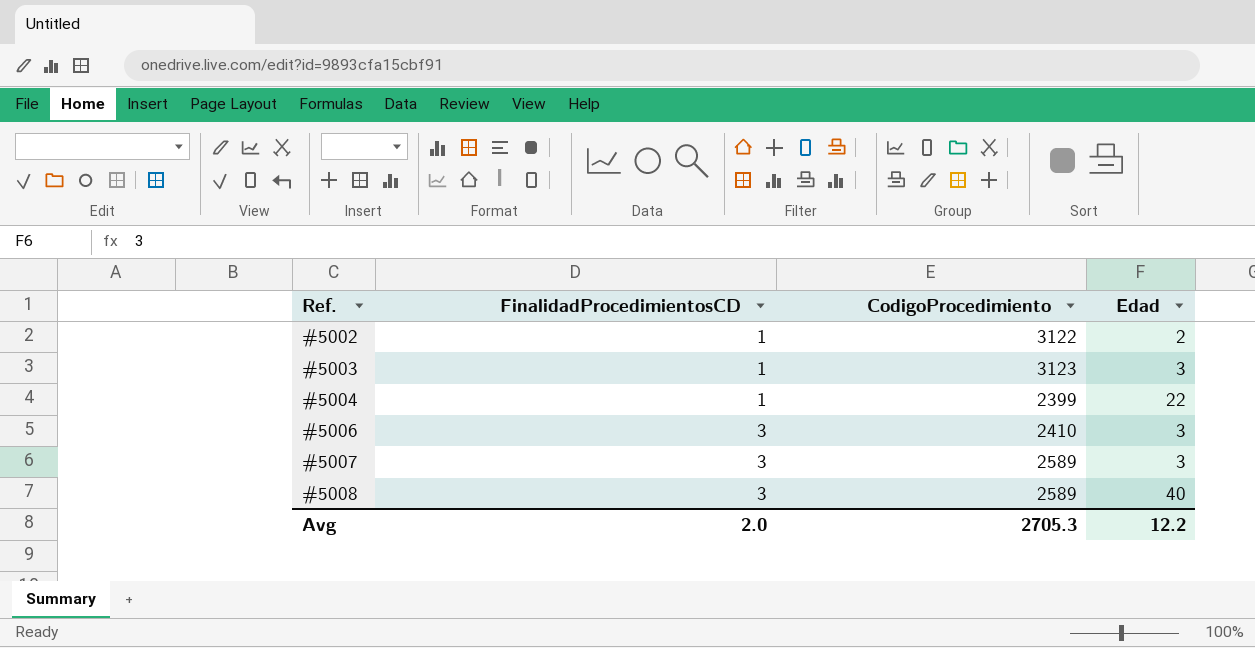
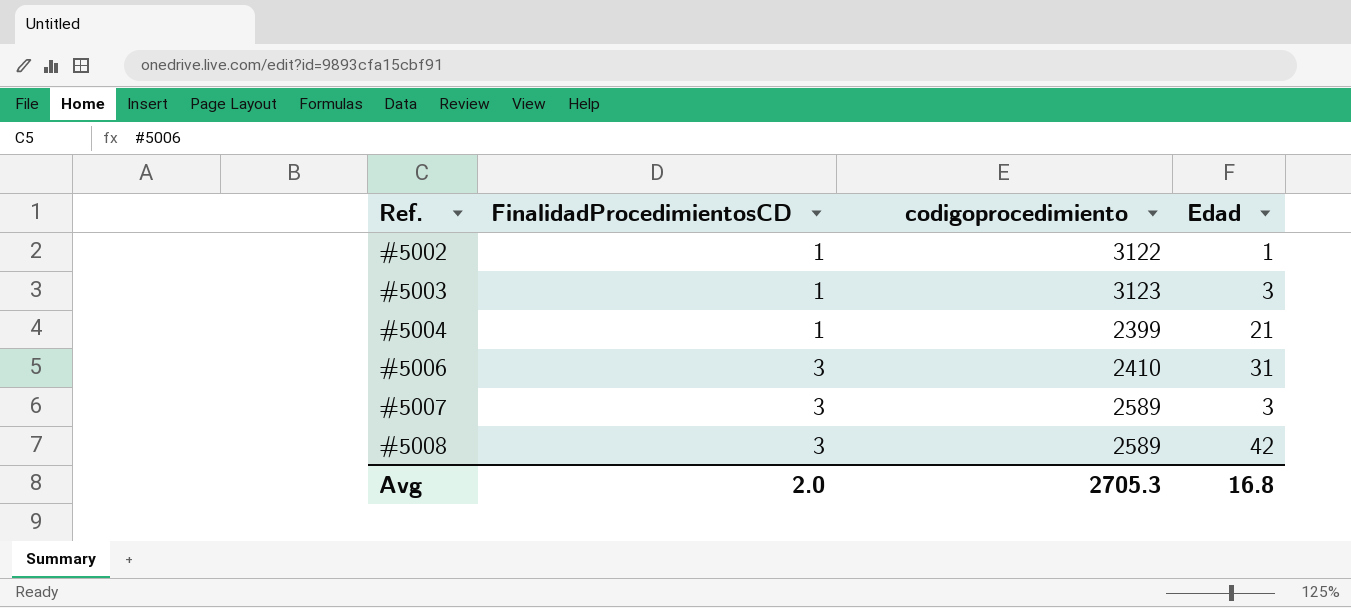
column name: CodigoProcedimiento -> codigoprocedimiento
#5002 | Edad: 2 -> 1
#5004 | Edad: 22 -> 21
#5006 | Edad: 3 -> 31
#5008 | Edad: 40 -> 42
Avg | Edad: 12.2 -> 16.8

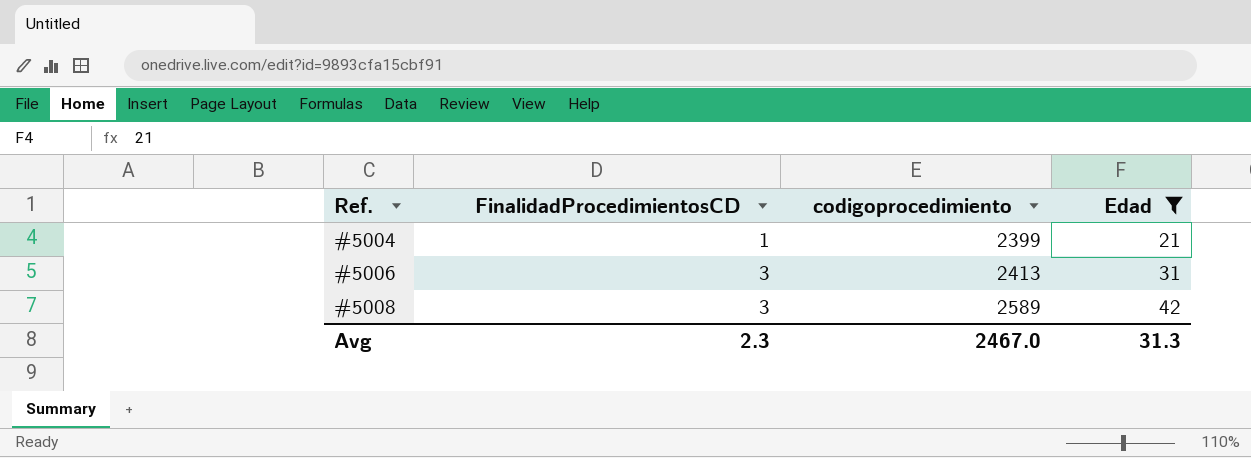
filter: none -> Edad >= 21
#5006 | codigoprocedimiento: 2410 -> 2413
Avg | FinalidadProcedimientosCD: 2.0 -> 2.3
Avg | codigoprocedimiento: 2705.3 -> 2467.0
Avg | Edad: 16.8 -> 31.3

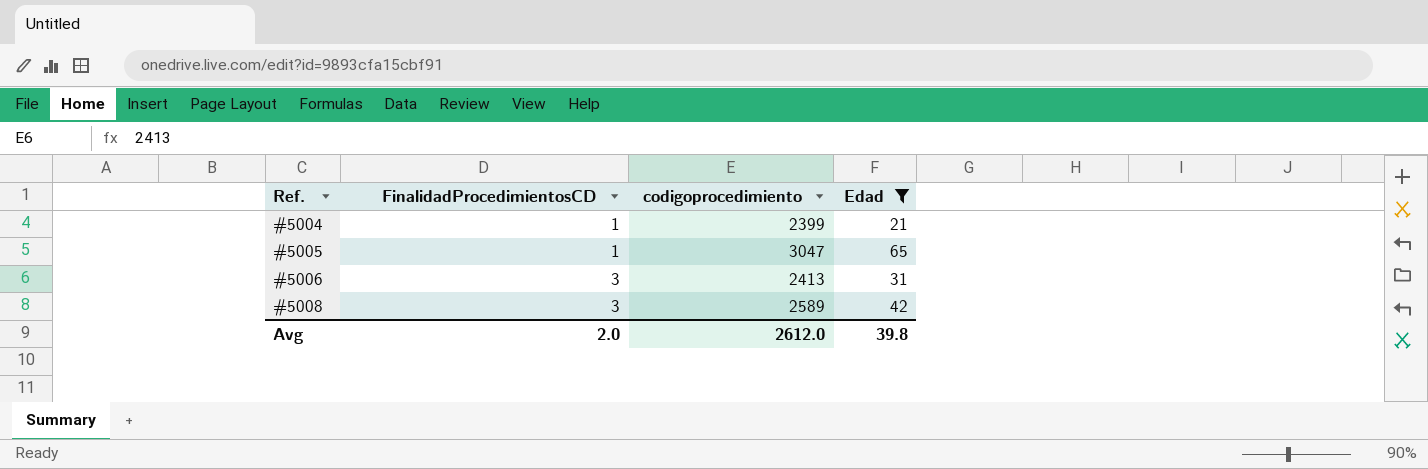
row #5005: none -> 1 | 3047 | 65
Avg | FinalidadProcedimientosCD: 2.3 -> 2.0
Avg | codigoprocedimiento: 2467.0 -> 2612.0
Avg | Edad: 31.3 -> 39.8

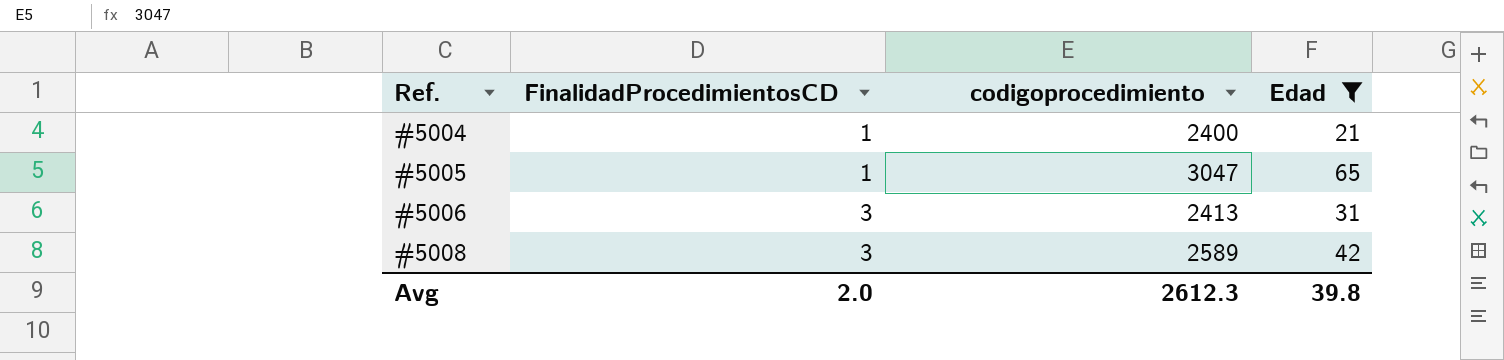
#5004 | codigoprocedimiento: 2399 -> 2400
Avg | codigoprocedimiento: 2612.0 -> 2612.3

